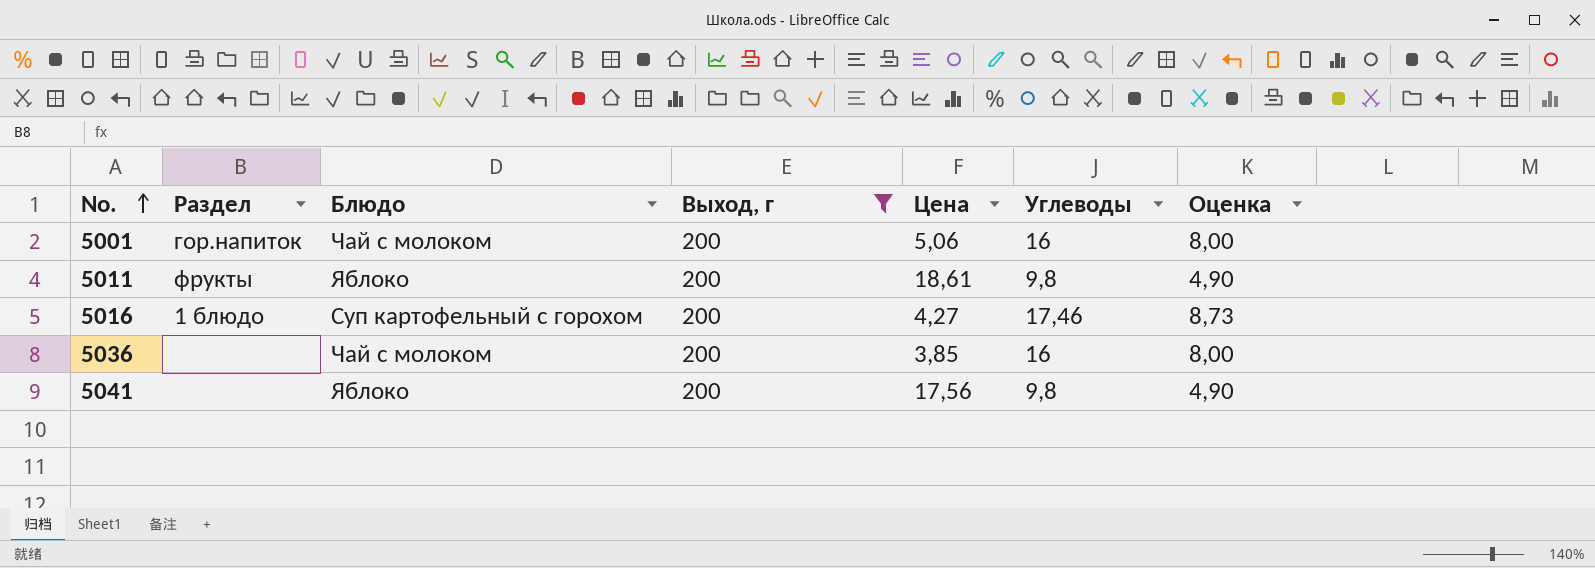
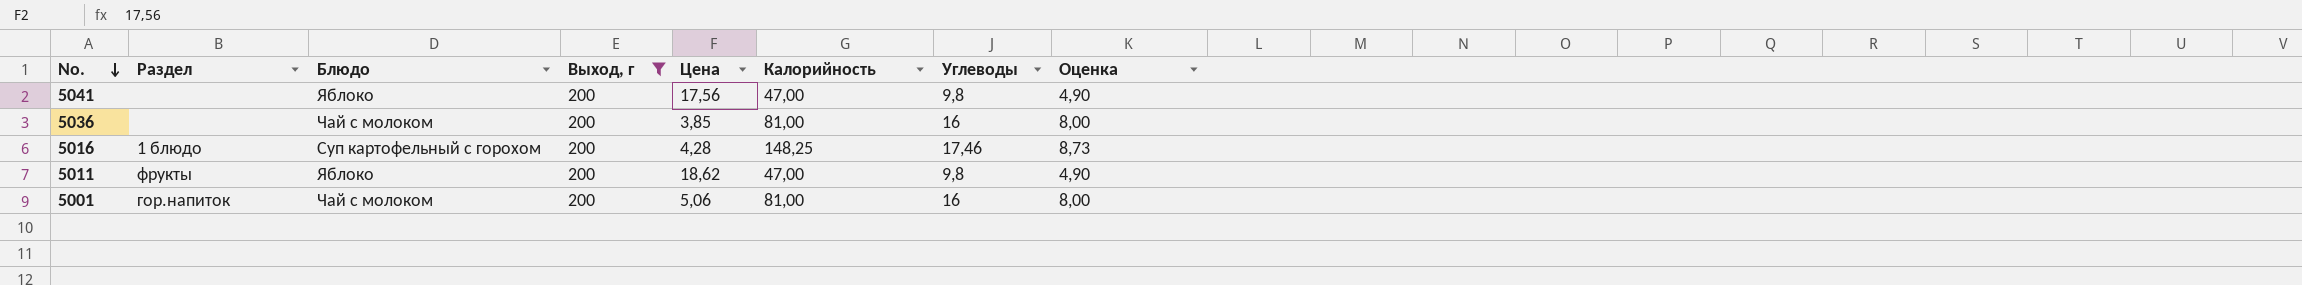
row order: No. ascending -> No. descending
column Калорийность | position: none -> 6
5016 | Цена: 4,27 -> 4,28
5011 | Цена: 18,61 -> 18,62

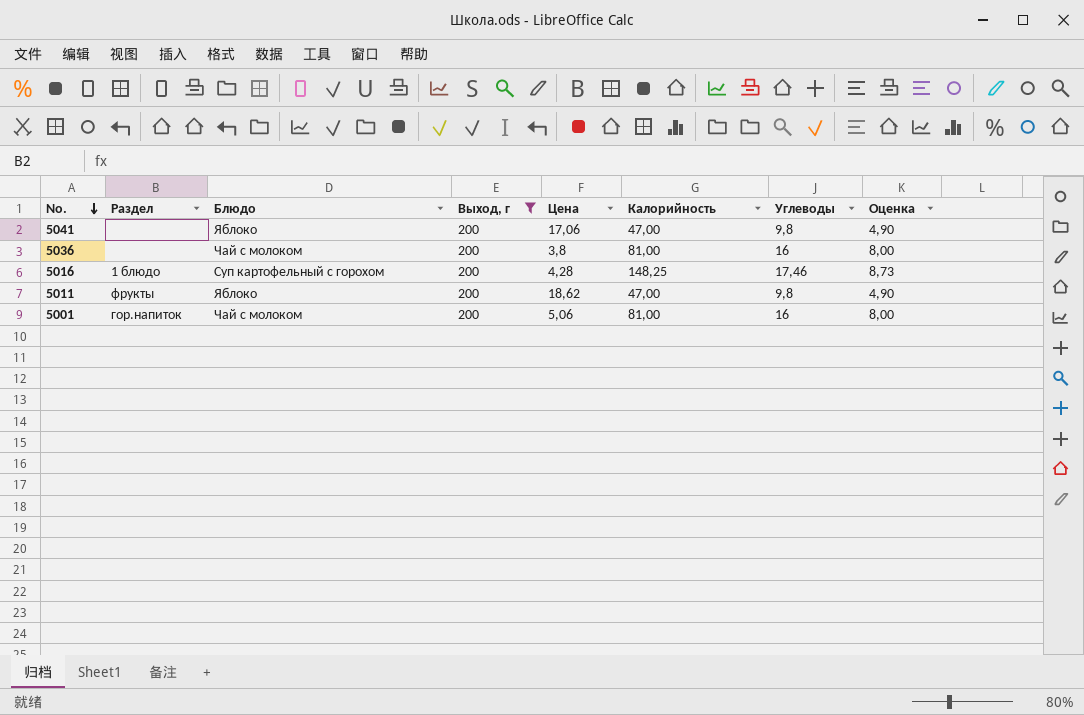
5041 | Цена: 17,56 -> 17,06
5036 | Цена: 3,85 -> 3,8

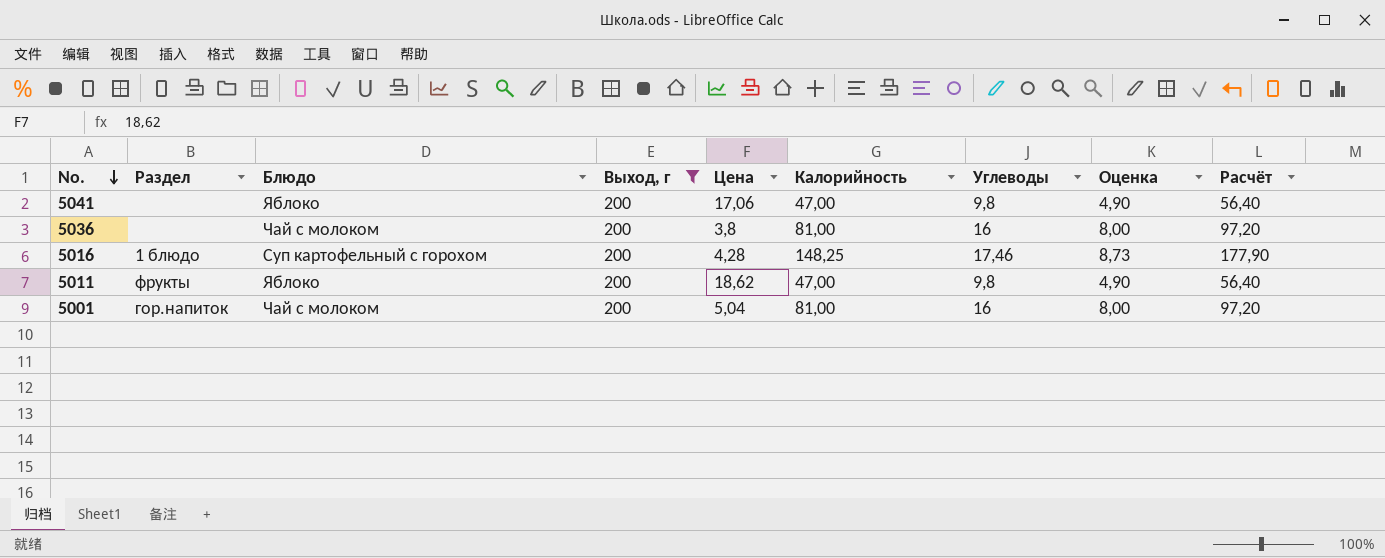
column Расчёт | formula: none -> [Калорийность] * 1,2
5001 | Цена: 5,06 -> 5,04

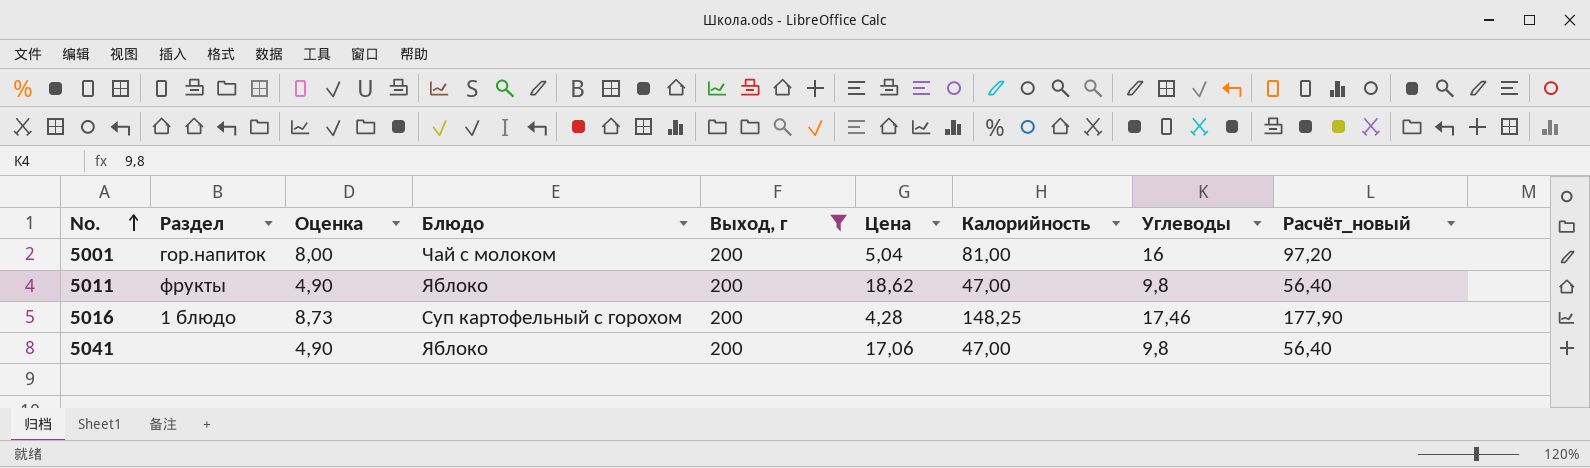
row order: No. descending -> No. ascending
column Оценка | position: 8 -> 3
column name: Расчёт -> Расчёт_новый
row 5036: none | Чай с молоком | 200 | 3,8 | 81,00 | 16 | 8,00 | 97,20 -> none

